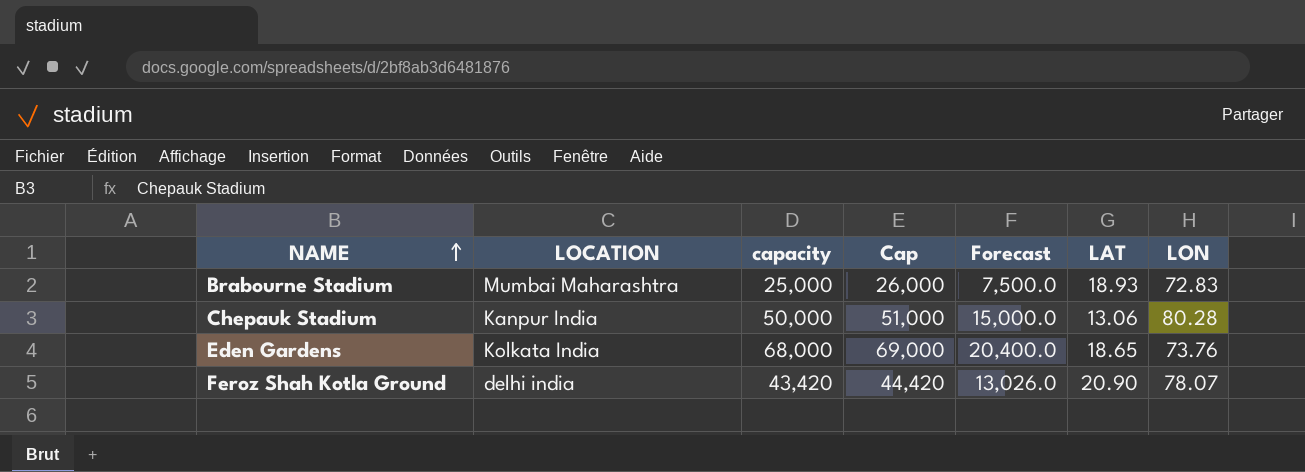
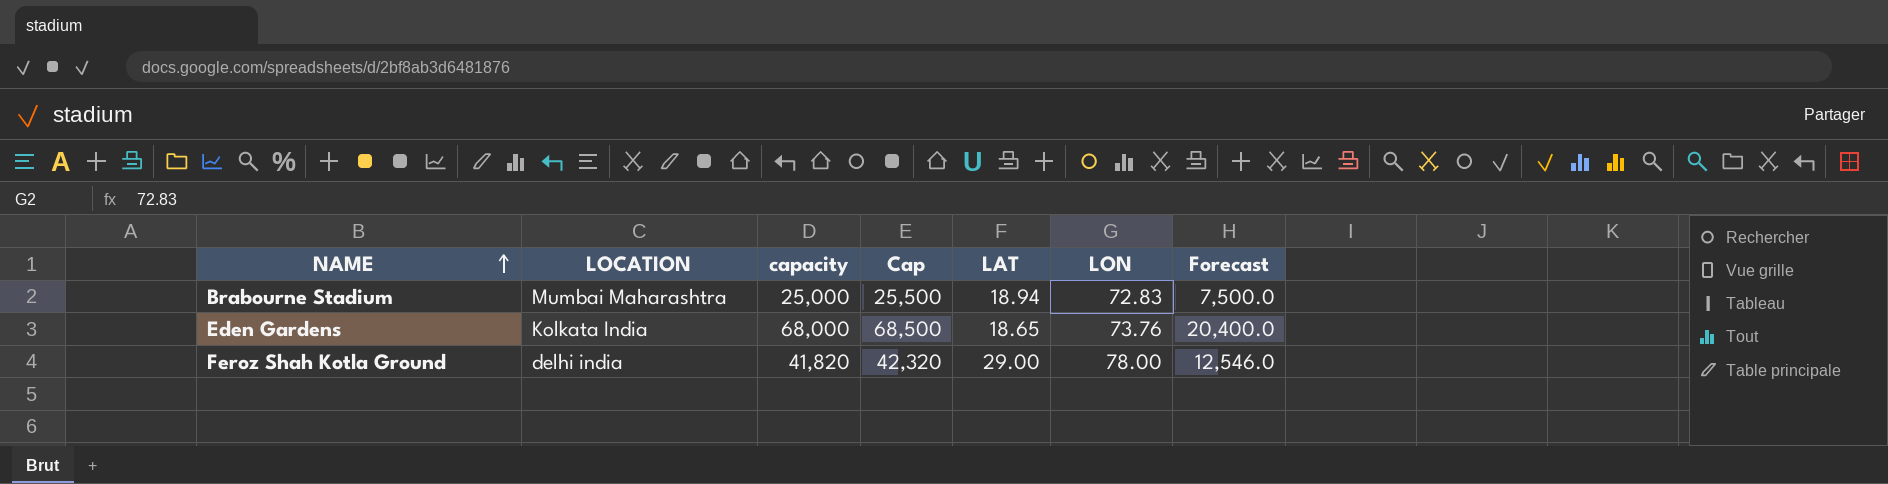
column Cap | formula: [capacity] + 1000 -> [capacity] + 500
column Forecast | position: 5 -> 7
row Chepauk Stadium: Kanpur India | 50,000 | 51,000 | 15,000.0 | 13.06 | 80.28 -> none
Brabourne Stadium | LAT: 18.93 -> 18.94
Feroz Shah Kotla Ground | capacity: 43,420 -> 41,820
Feroz Shah Kotla Ground | LAT: 20.90 -> 29.00
Feroz Shah Kotla Ground | LON: 78.07 -> 78.00
Feroz Shah Kotla Ground | Forecast: 13,026.0 -> 12,546.0

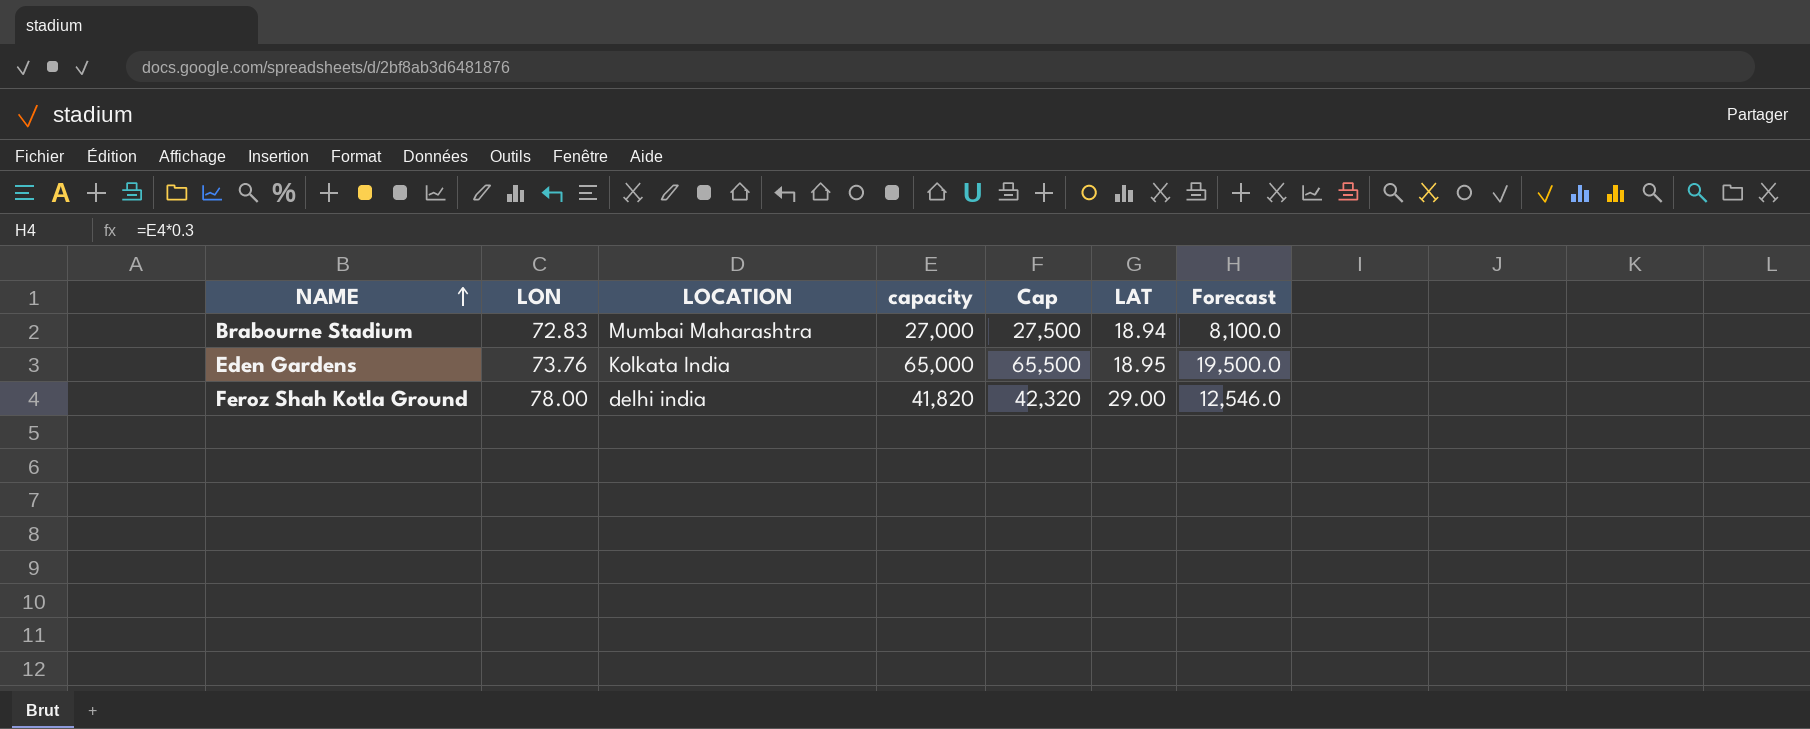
column LON | position: 6 -> 2
Brabourne Stadium | capacity: 25,000 -> 27,000
Brabourne Stadium | Cap: 25,500 -> 27,500
Brabourne Stadium | Forecast: 7,500.0 -> 8,100.0
Eden Gardens | capacity: 68,000 -> 65,000
Eden Gardens | Cap: 68,500 -> 65,500
Eden Gardens | LAT: 18.65 -> 18.95
Eden Gardens | Forecast: 20,400.0 -> 19,500.0

